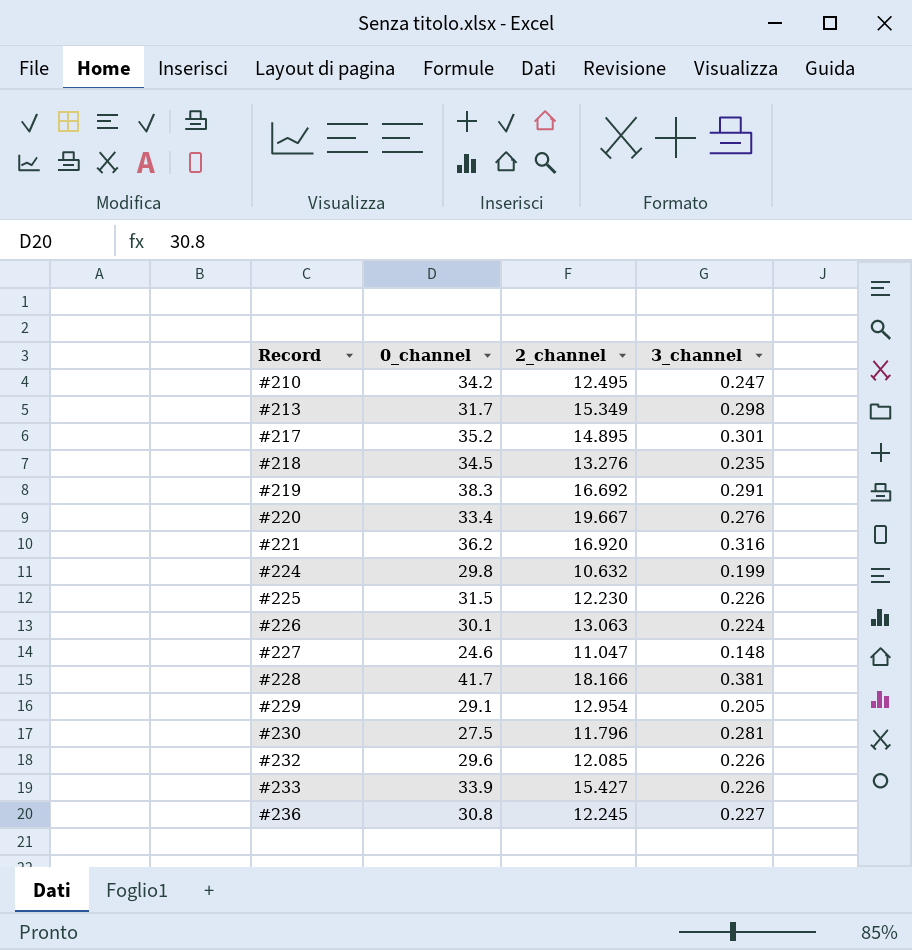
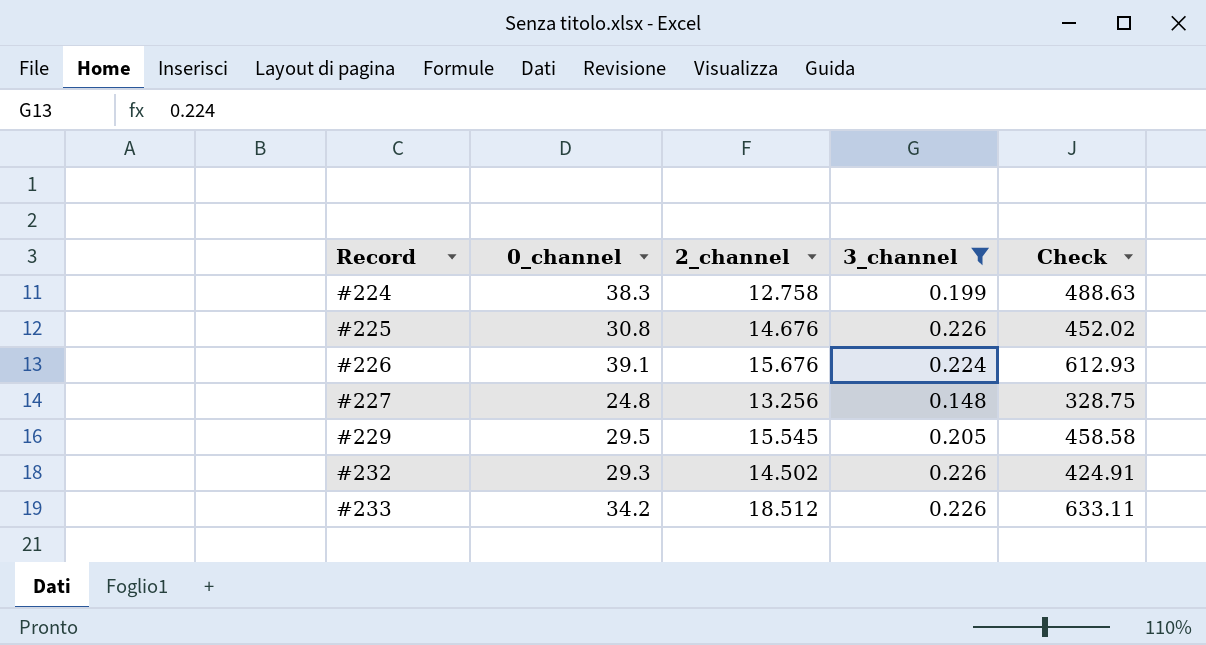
filter: none -> 3_channel <= 0.226
column Check | formula: none -> [0_channel] * [2_channel]
#224 | 0_channel: 29.8 -> 38.3
#224 | 2_channel: 10.632 -> 12.758
#225 | 0_channel: 31.5 -> 30.8
#225 | 2_channel: 12.230 -> 14.676
#226 | 0_channel: 30.1 -> 39.1
#226 | 2_channel: 13.063 -> 15.676
#227 | 0_channel: 24.6 -> 24.8
#227 | 2_channel: 11.047 -> 13.256
#229 | 0_channel: 29.1 -> 29.5
#229 | 2_channel: 12.954 -> 15.545
#232 | 0_channel: 29.6 -> 29.3
#232 | 2_channel: 12.085 -> 14.502
#233 | 0_channel: 33.9 -> 34.2
#233 | 2_channel: 15.427 -> 18.512

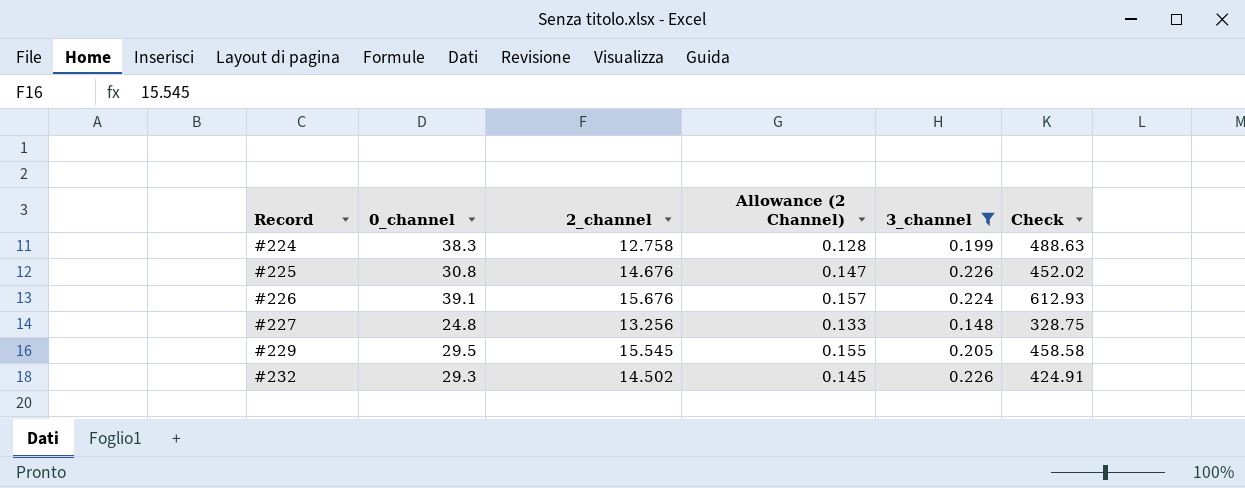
column Allowance (2 Channel) | formula: none -> [2_channel] * 0.01
row #233: 34.2 | 18.512 | 0.226 | 633.11 -> none

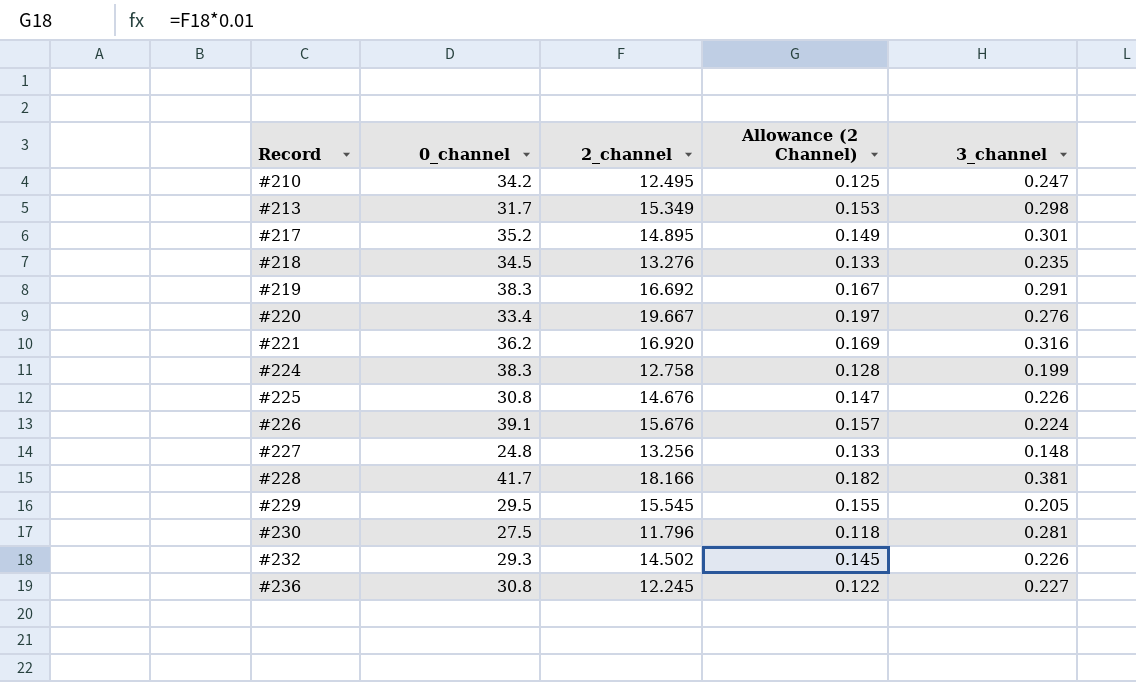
filter: 3_channel <= 0.226 -> none
column Check | formula: [0_channel] * [2_channel] -> none

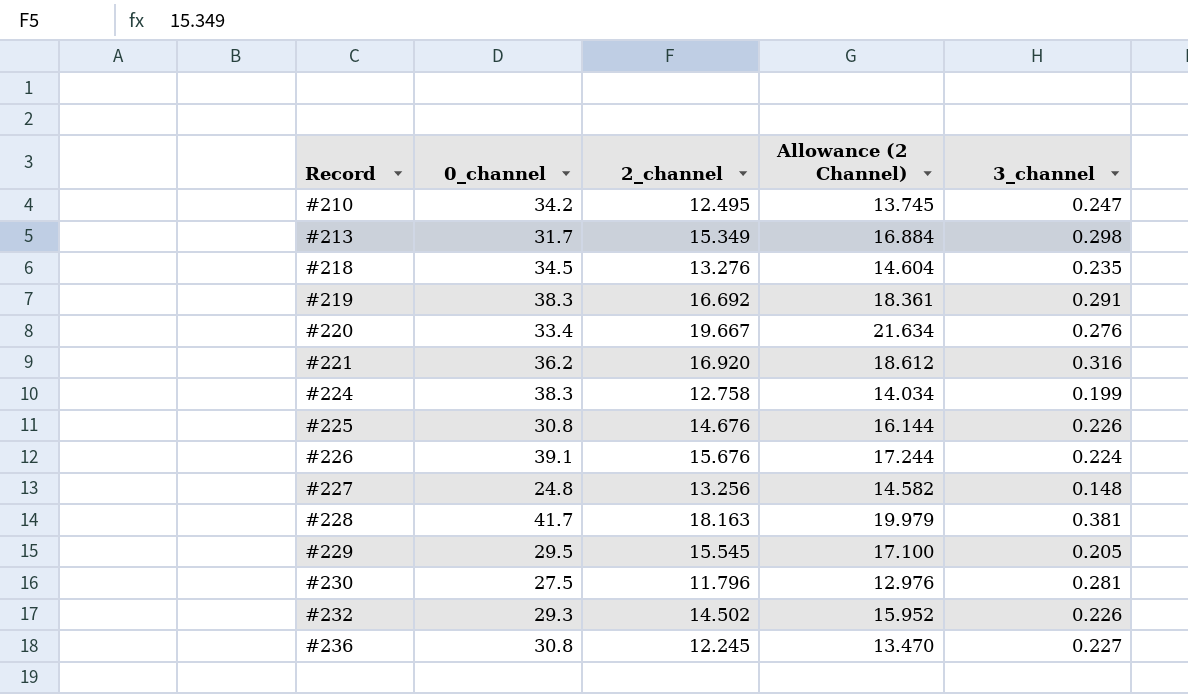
column Allowance (2 Channel) | formula: [2_channel] * 0.01 -> [2_channel] * 1.1
row #217: 35.2 | 14.895 | 0.149 | 0.301 -> none
#228 | 2_channel: 18.166 -> 18.163

